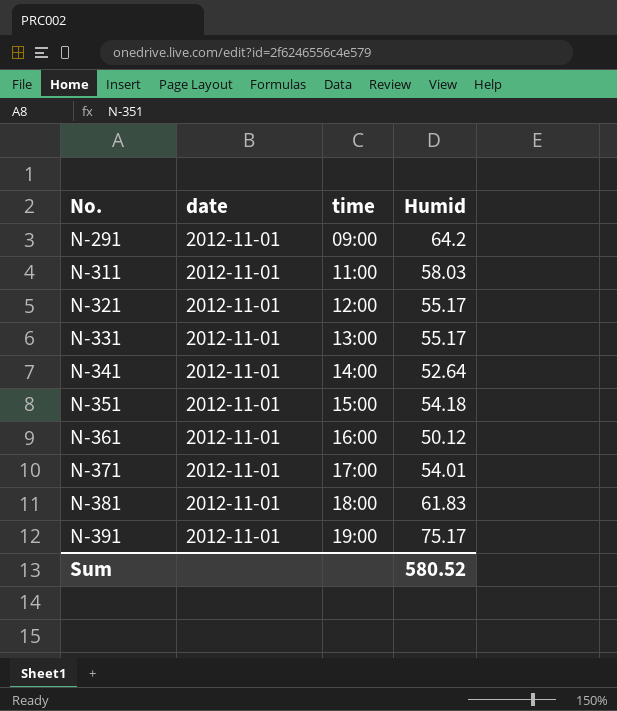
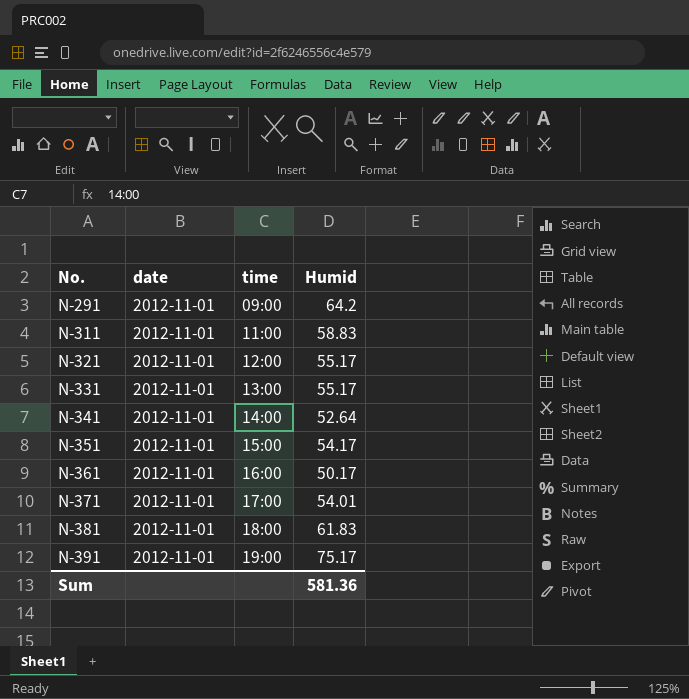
N-311 | Humid: 58.03 -> 58.83
N-351 | Humid: 54.18 -> 54.17
N-361 | Humid: 50.12 -> 50.17
Sum | Humid: 580.52 -> 581.36

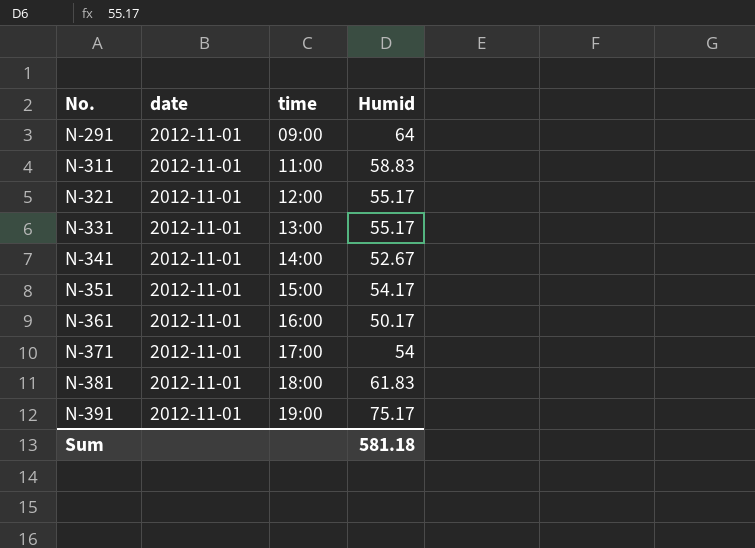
N-291 | Humid: 64.2 -> 64
N-341 | Humid: 52.64 -> 52.67
N-371 | Humid: 54.01 -> 54
Sum | Humid: 581.36 -> 581.18

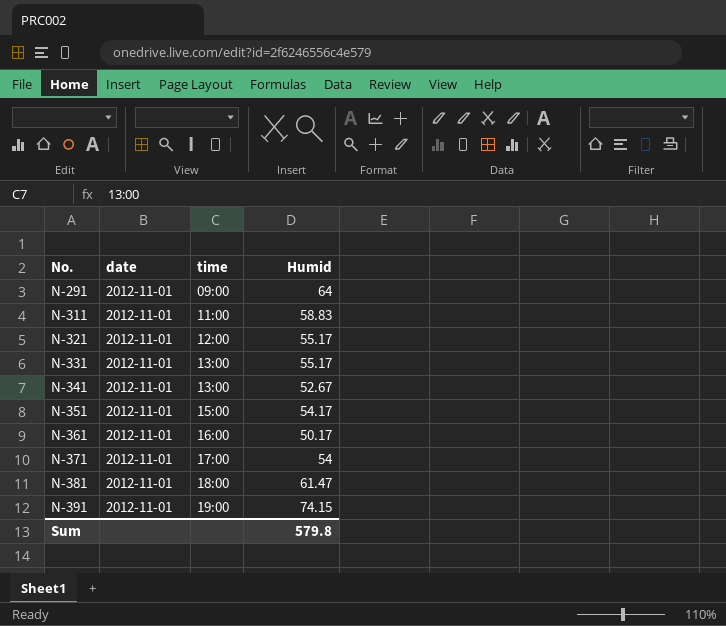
N-341 | time: 14:00 -> 13:00
N-381 | Humid: 61.83 -> 61.47
N-391 | Humid: 75.17 -> 74.15
Sum | Humid: 581.18 -> 579.8

